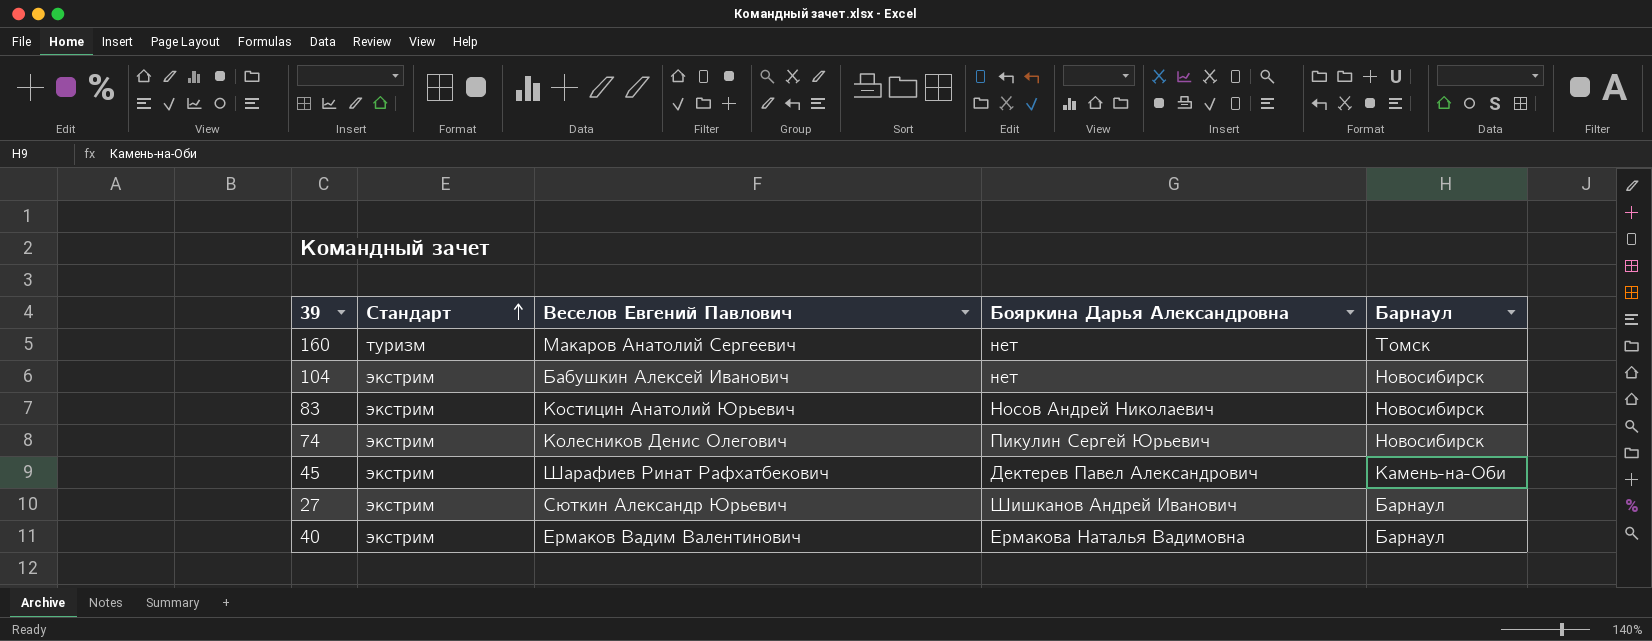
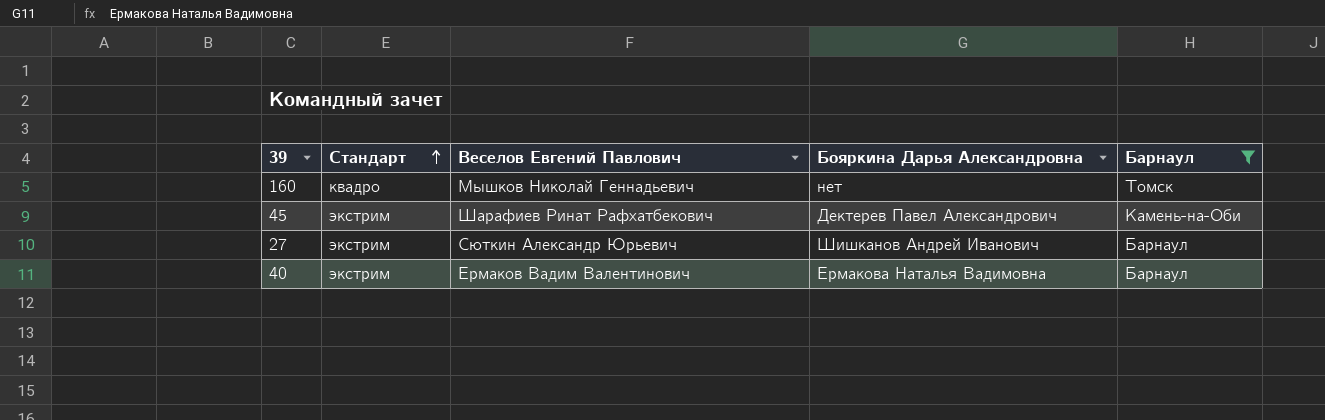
filter: none -> Барнаул != Новосибирск
160 | Стандарт: туризм -> квадро
160 | Веселов Евгений Павлович: Макаров Анатолий Сергеевич -> Мышков Николай Геннадьевич

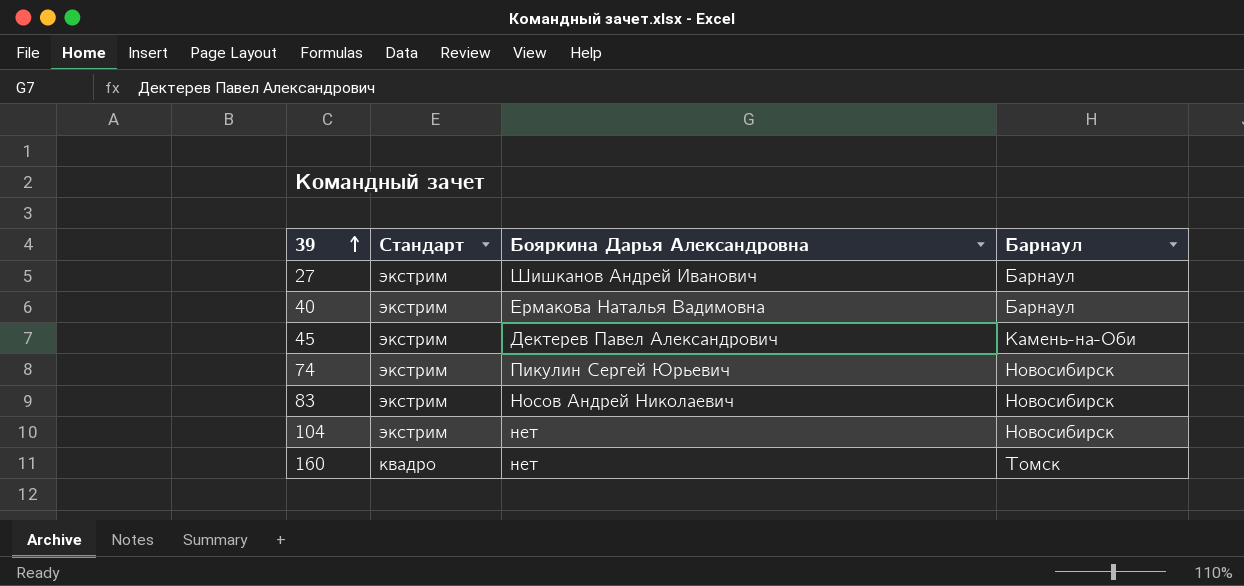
filter: Барнаул != Новосибирск -> none
row order: Стандарт ascending -> 39 ascending
column Веселов Евгений Павлович | position: 3 -> none

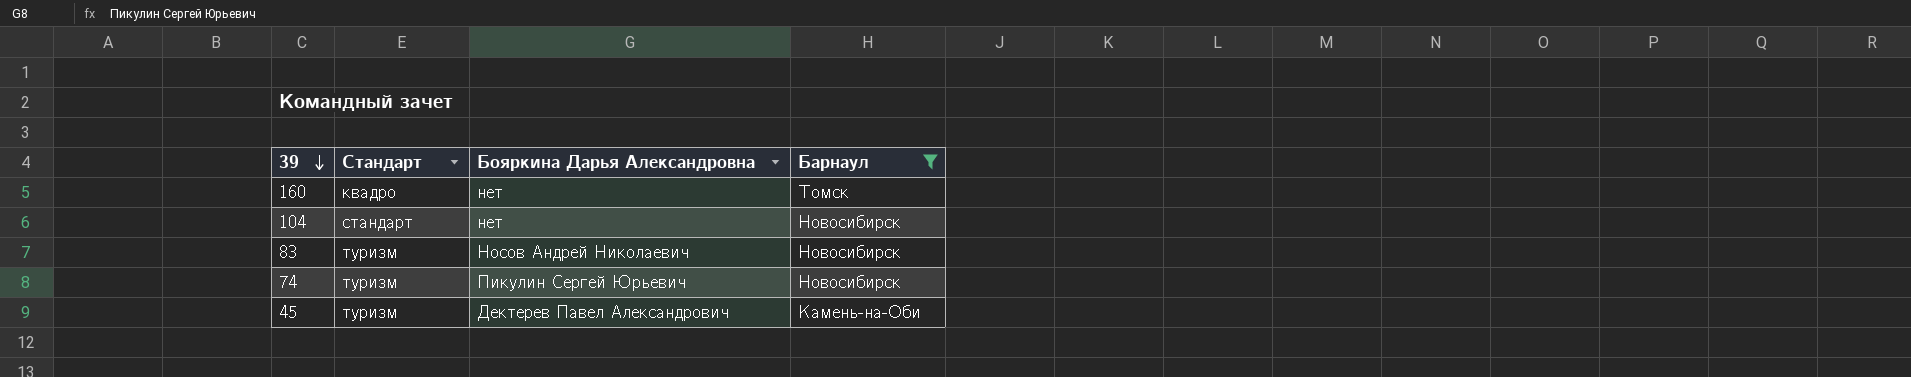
filter: none -> Барнаул != Барнаул
row order: 39 ascending -> 39 descending
104 | Стандарт: экстрим -> стандарт
83 | Стандарт: экстрим -> туризм
74 | Стандарт: экстрим -> туризм
45 | Стандарт: экстрим -> туризм

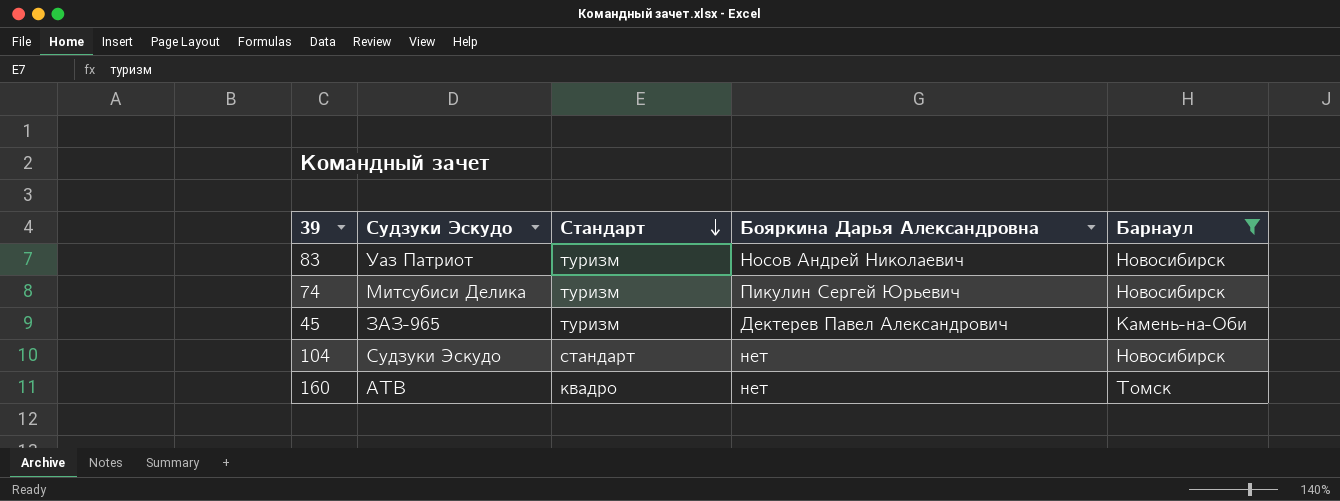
row order: 39 descending -> Стандарт descending
column Судзуки Эскудо | position: none -> 2

